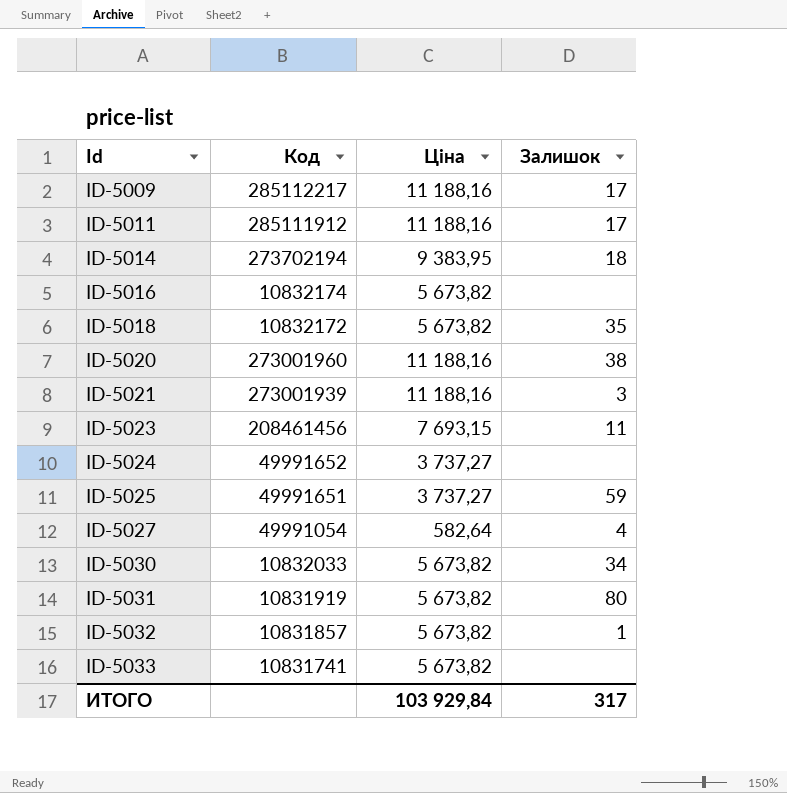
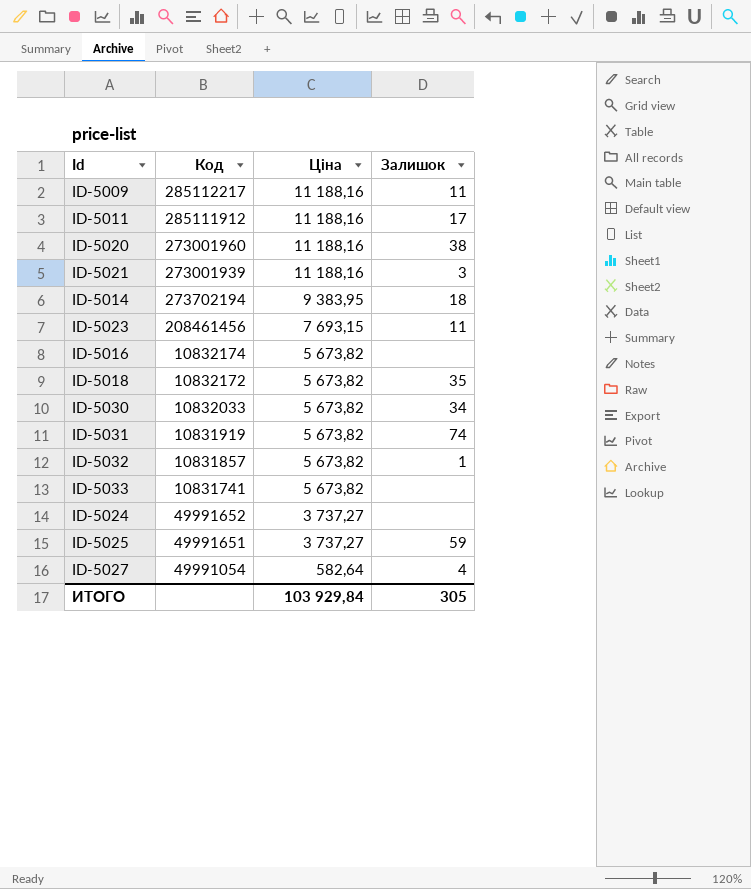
row order: Id ascending -> Ціна descending
ID-5009 | Залишок: 17 -> 11
ID-5031 | Залишок: 80 -> 74
ИТОГО | Залишок: 317 -> 305

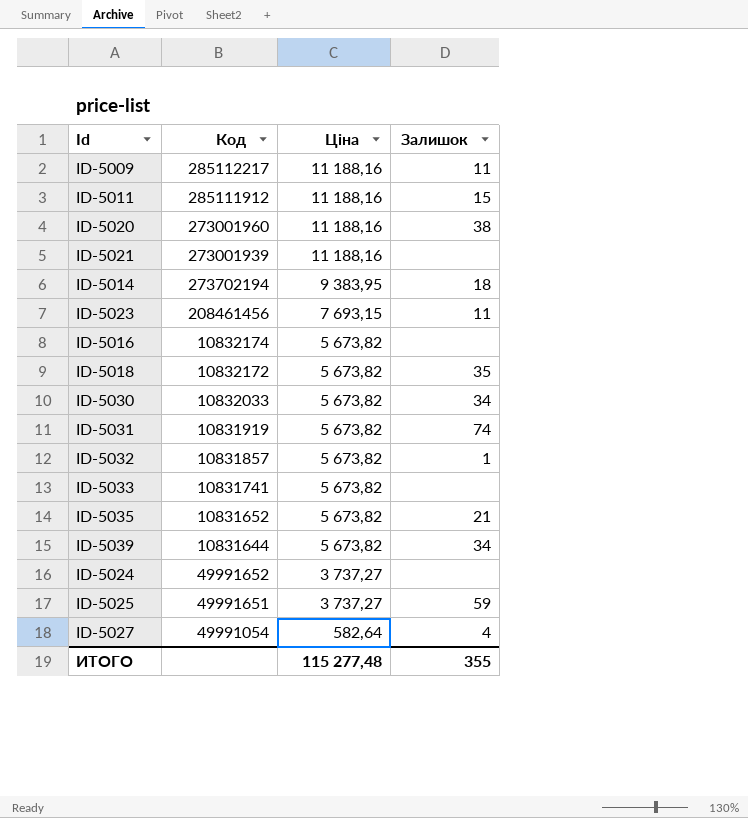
ID-5011 | Залишок: 17 -> 15
ID-5021 | Залишок: 3 -> none
row ID-5035: none -> 10831652 | 5 673,82 | 21
row ID-5039: none -> 10831644 | 5 673,82 | 34
ИТОГО | Ціна: 103 929,84 -> 115 277,48
ИТОГО | Залишок: 305 -> 355

